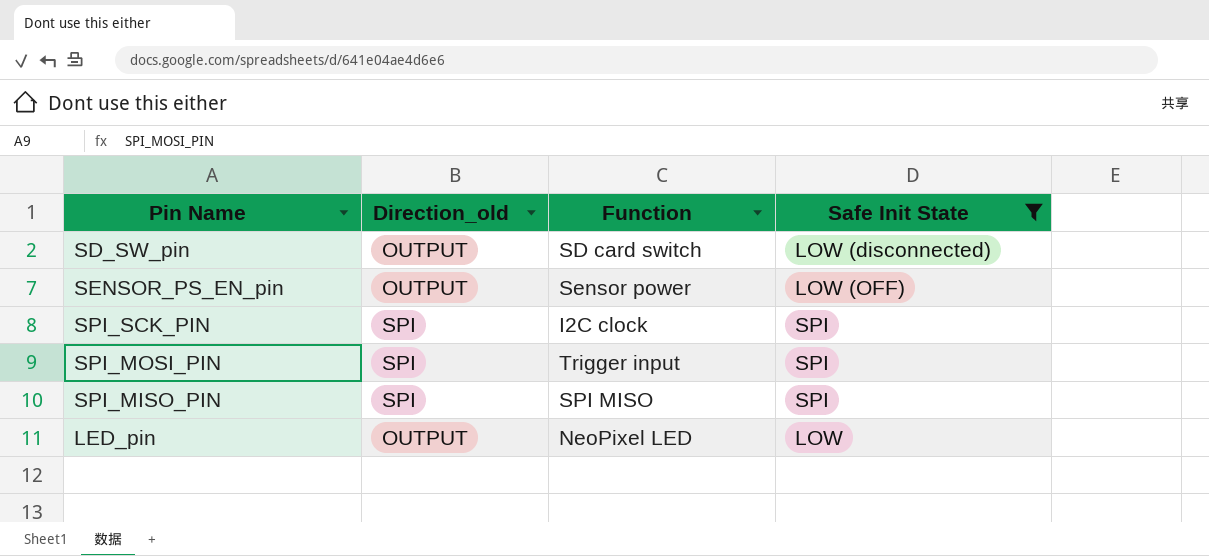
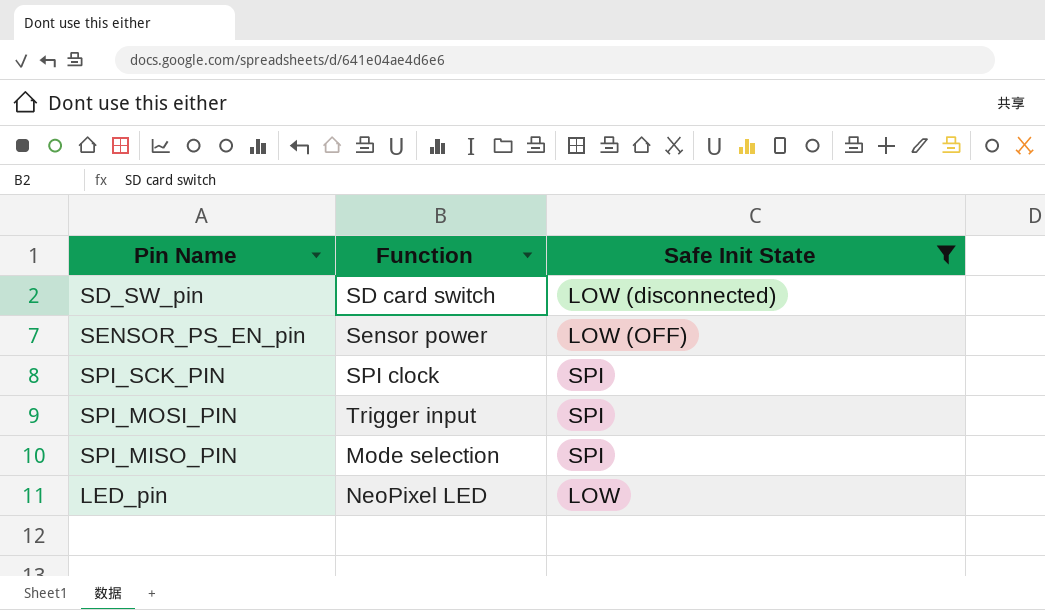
column Direction_old | position: 2 -> none
SPI_SCK_PIN | Function: I2C clock -> SPI clock
SPI_MISO_PIN | Function: SPI MISO -> Mode selection

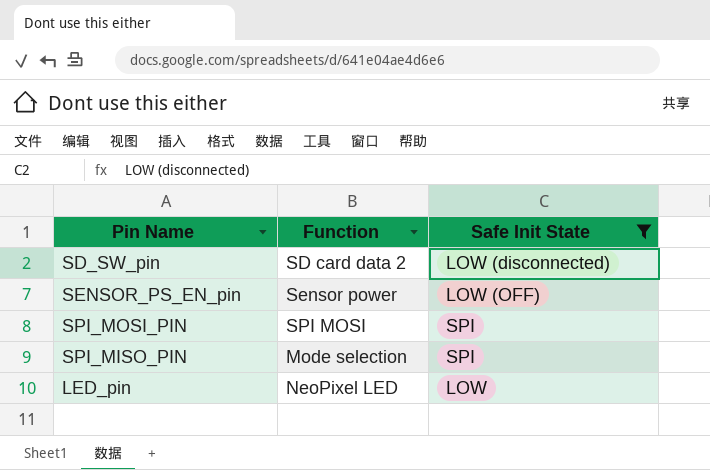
row SPI_SCK_PIN: SPI clock | SPI -> none
SD_SW_pin | Function: SD card switch -> SD card data 2
SPI_MOSI_PIN | Function: Trigger input -> SPI MOSI

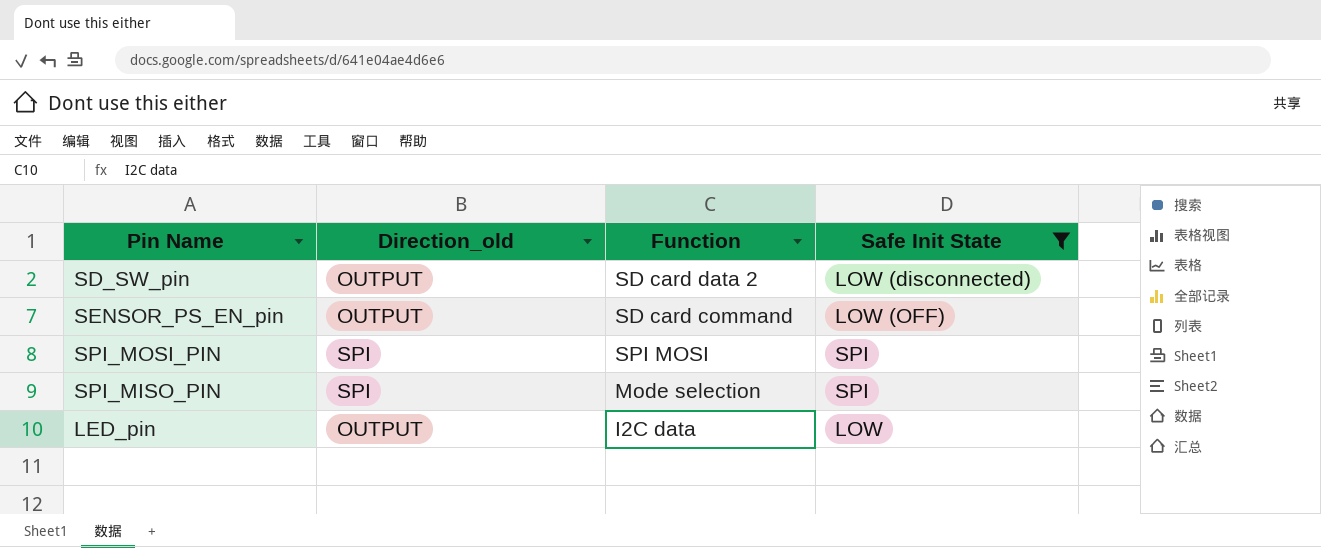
column Direction_old | position: none -> 2
SENSOR_PS_EN_pin | Function: Sensor power -> SD card command
LED_pin | Function: NeoPixel LED -> I2C data

